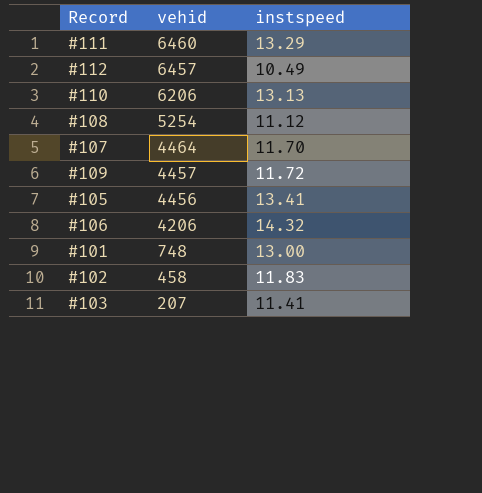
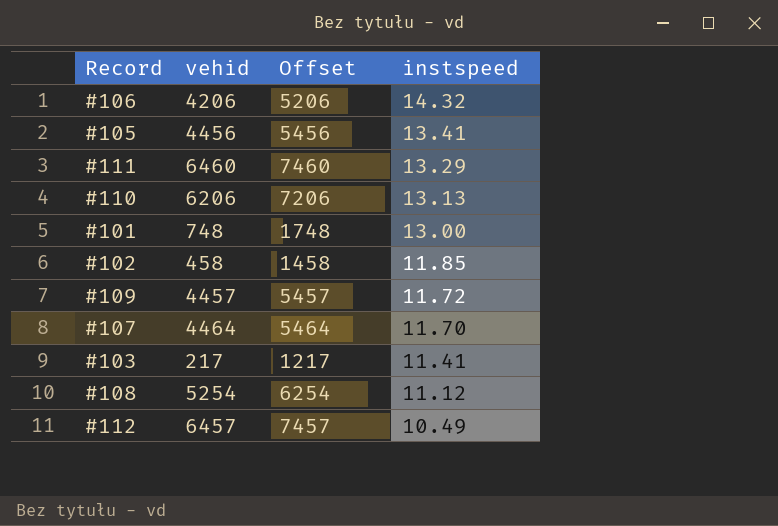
row order: vehid descending -> instspeed descending
column Offset | formula: none -> [vehid] + 1000
#102 | instspeed: 11.83 -> 11.85
#103 | vehid: 207 -> 217

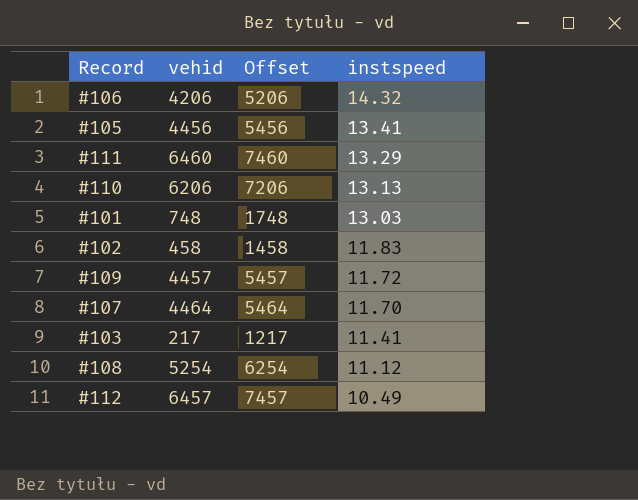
#101 | instspeed: 13.00 -> 13.03
#102 | instspeed: 11.85 -> 11.83

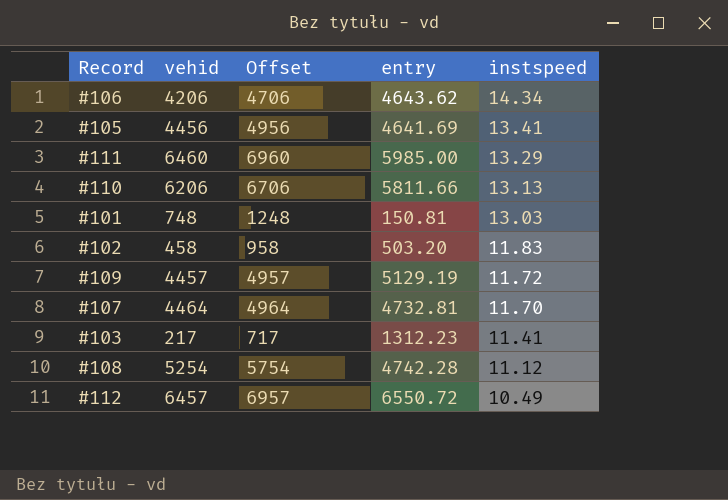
column Offset | formula: [vehid] + 1000 -> [vehid] + 500
column entry | position: none -> 4
#106 | instspeed: 14.32 -> 14.34

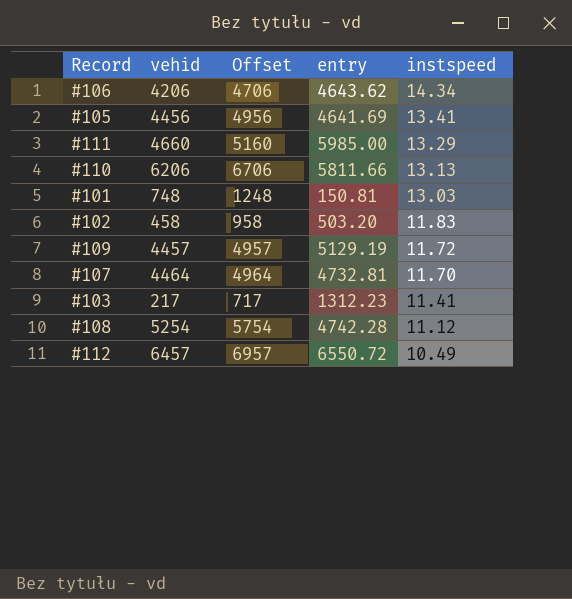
#111 | vehid: 6460 -> 4660
#111 | Offset: 6960 -> 5160

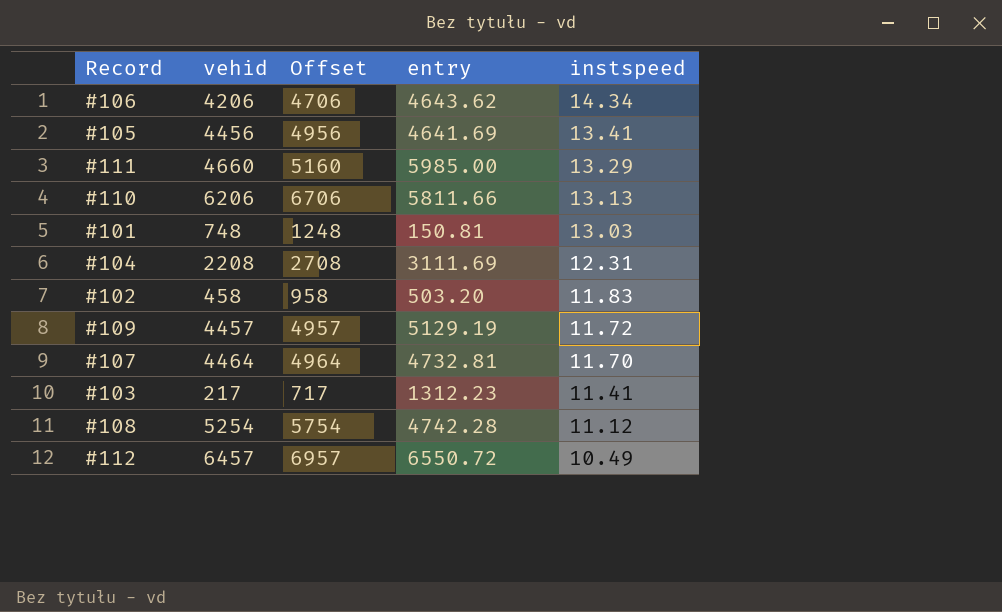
row #104: none -> 2208 | 2708 | 3111.69 | 12.31

